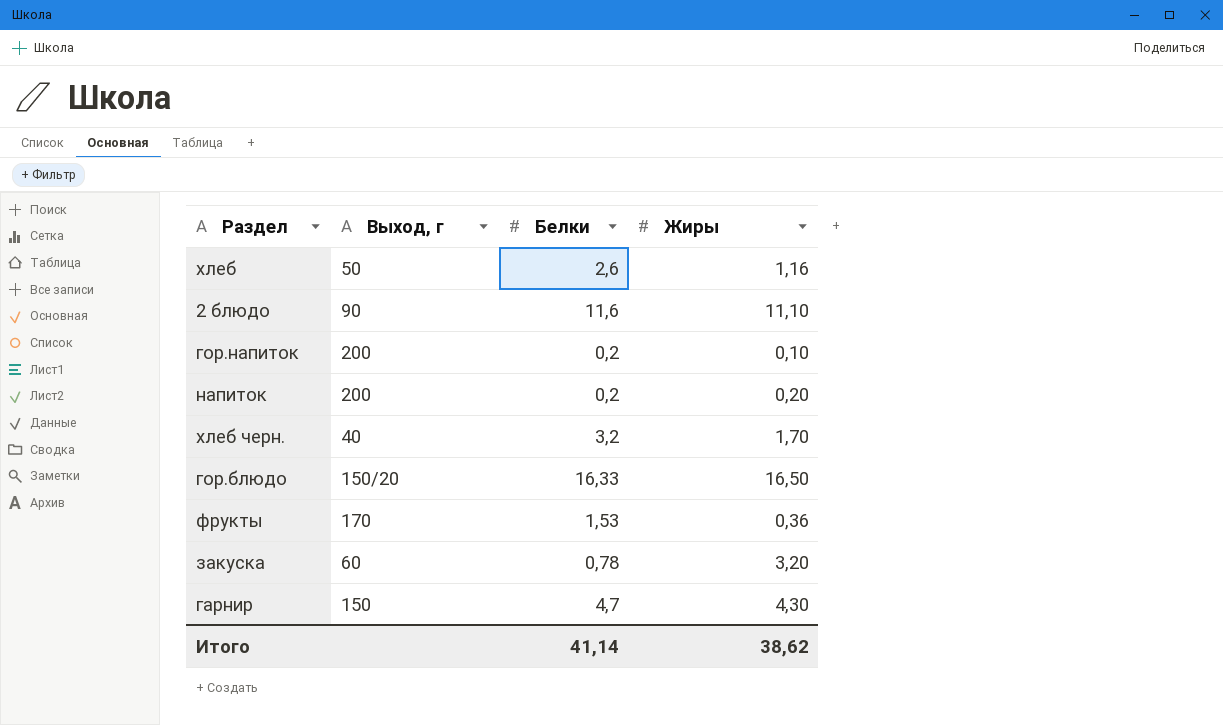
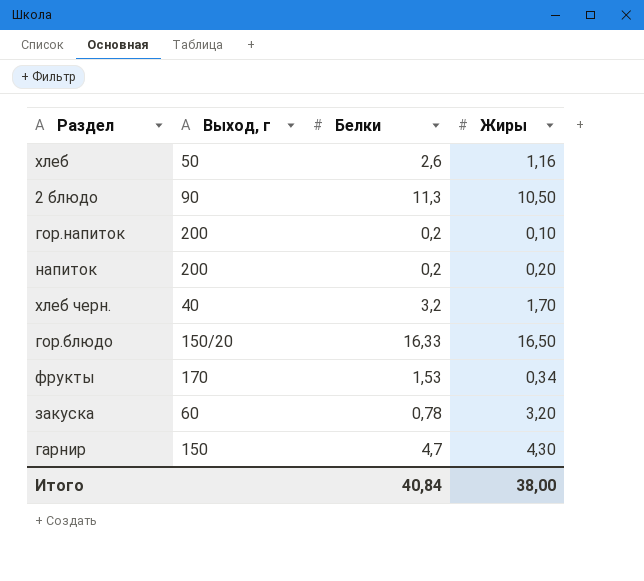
2 блюдо | Белки: 11,6 -> 11,3
2 блюдо | Жиры: 11,10 -> 10,50
фрукты | Жиры: 0,36 -> 0,34
Итого | Белки: 41,14 -> 40,84
Итого | Жиры: 38,62 -> 38,00

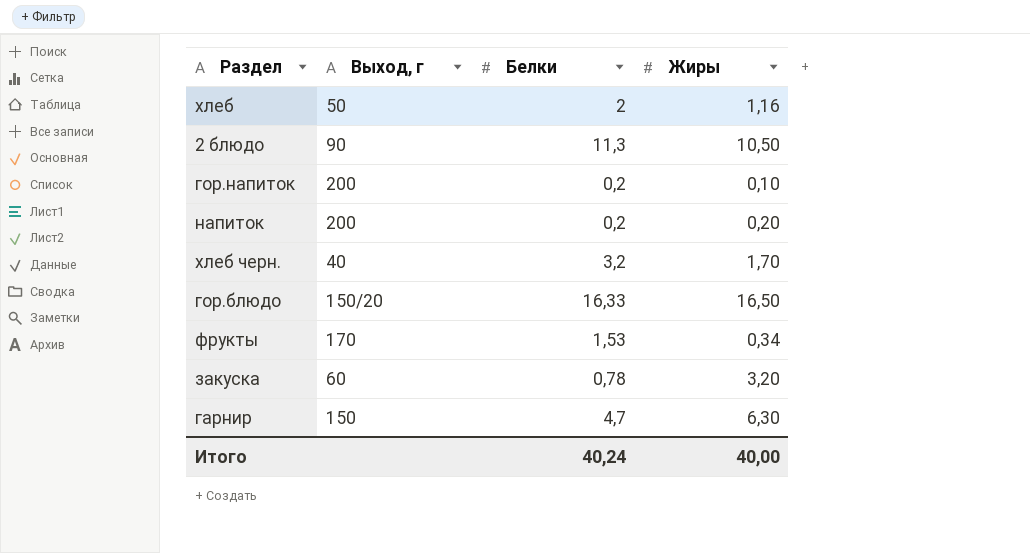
хлеб | Белки: 2,6 -> 2
гарнир | Жиры: 4,30 -> 6,30
Итого | Белки: 40,84 -> 40,24
Итого | Жиры: 38,00 -> 40,00

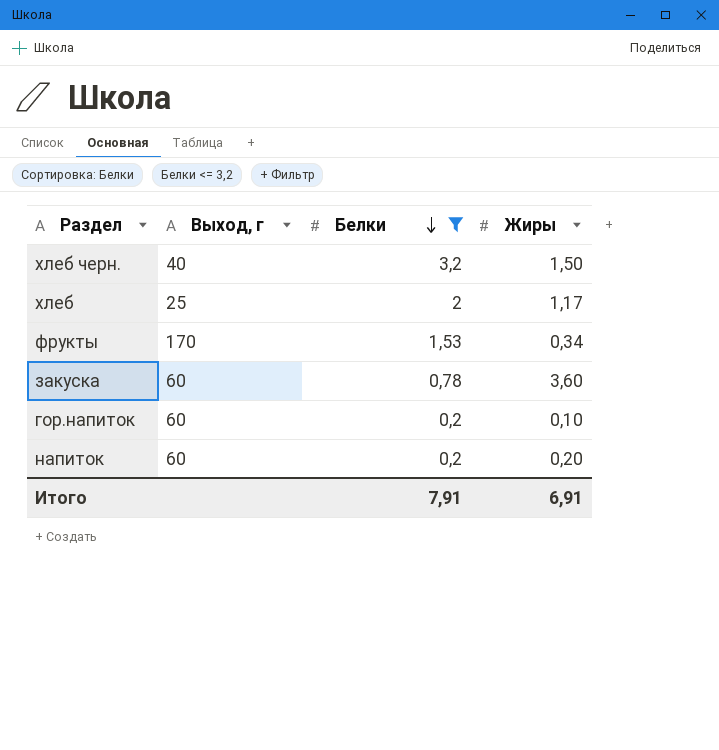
filter: none -> Белки <= 3,2
row order: none -> Белки descending
хлеб черн. | Жиры: 1,70 -> 1,50
хлеб | Выход, г: 50 -> 25
хлеб | Жиры: 1,16 -> 1,17
закуска | Жиры: 3,20 -> 3,60
гор.напиток | Выход, г: 200 -> 60
напиток | Выход, г: 200 -> 60
Итого | Белки: 40,24 -> 7,91
Итого | Жиры: 40,00 -> 6,91

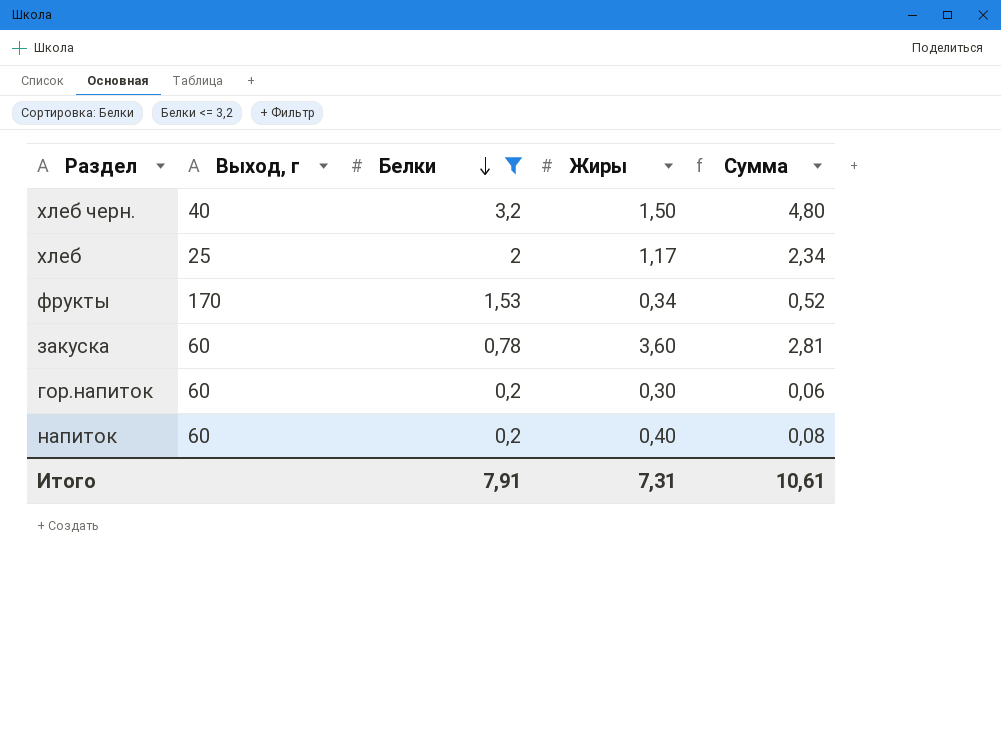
column Сумма | formula: none -> [Белки] * [Жиры]
гор.напиток | Жиры: 0,10 -> 0,30
напиток | Жиры: 0,20 -> 0,40
Итого | Жиры: 6,91 -> 7,31

